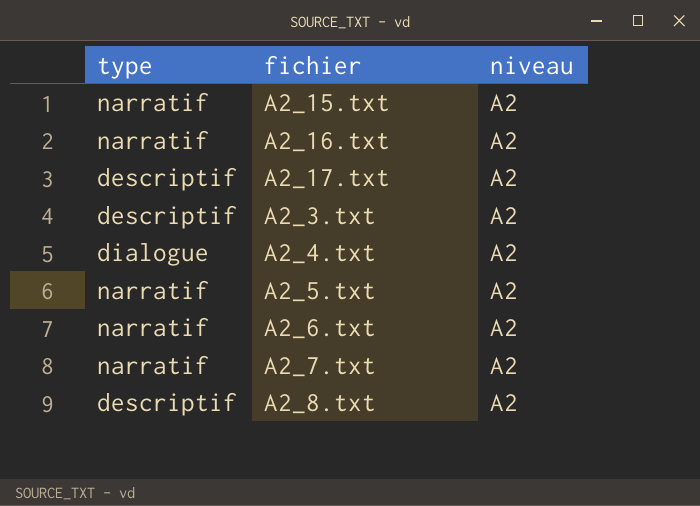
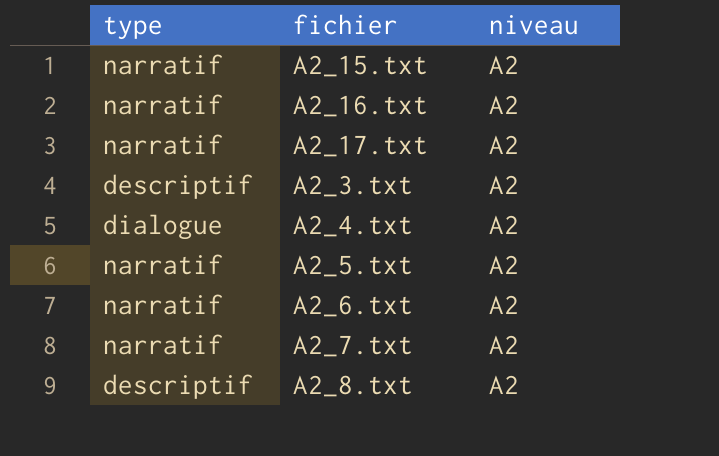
A2_17.txt | type: descriptif -> narratif

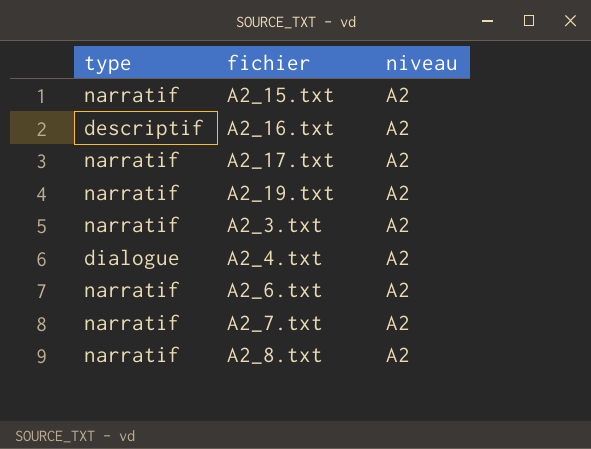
row A2_5.txt: narratif | A2 -> none
A2_16.txt | type: narratif -> descriptif
row A2_19.txt: none -> narratif | A2
A2_3.txt | type: descriptif -> narratif
A2_8.txt | type: descriptif -> narratif

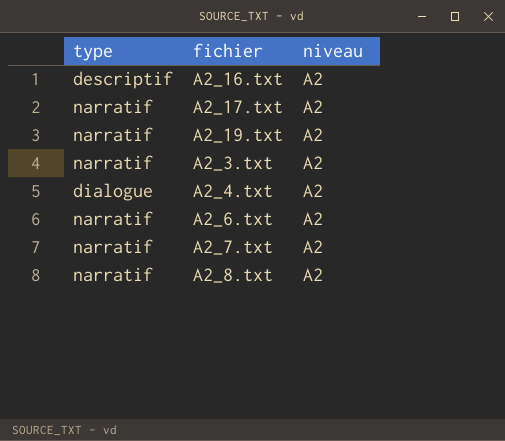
row A2_15.txt: narratif | A2 -> none

